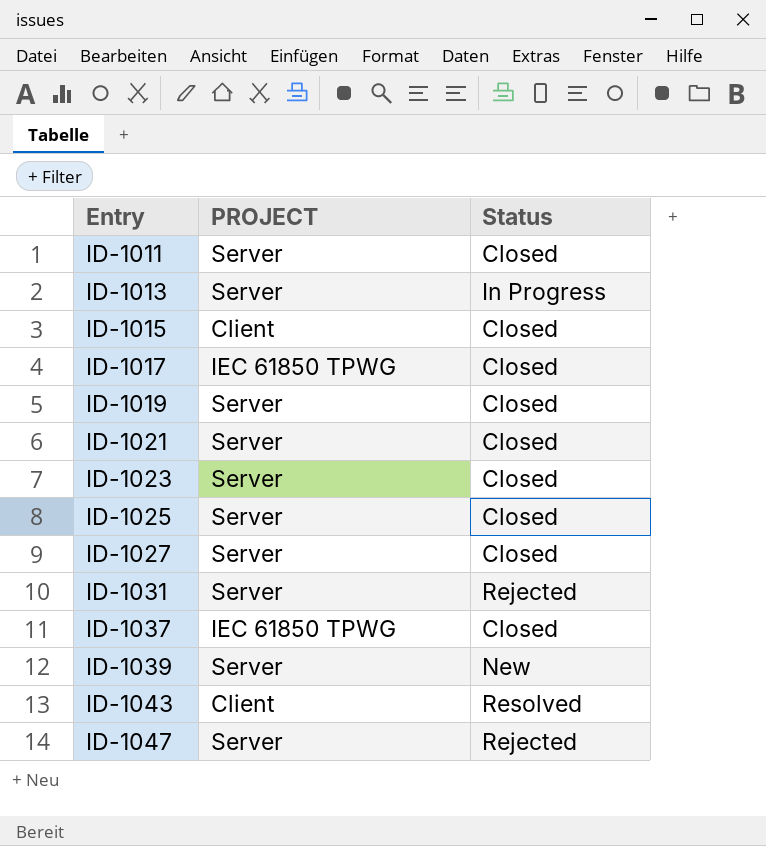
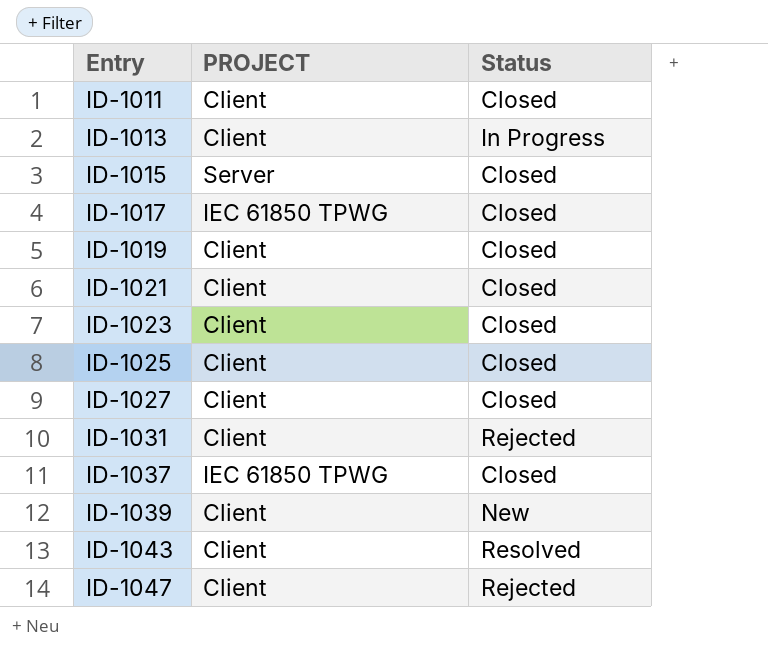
ID-1011 | PROJECT: Server -> Client
ID-1013 | PROJECT: Server -> Client
ID-1015 | PROJECT: Client -> Server
ID-1019 | PROJECT: Server -> Client
ID-1021 | PROJECT: Server -> Client
ID-1023 | PROJECT: Server -> Client
ID-1025 | PROJECT: Server -> Client
ID-1027 | PROJECT: Server -> Client
ID-1031 | PROJECT: Server -> Client
ID-1039 | PROJECT: Server -> Client
ID-1047 | PROJECT: Server -> Client

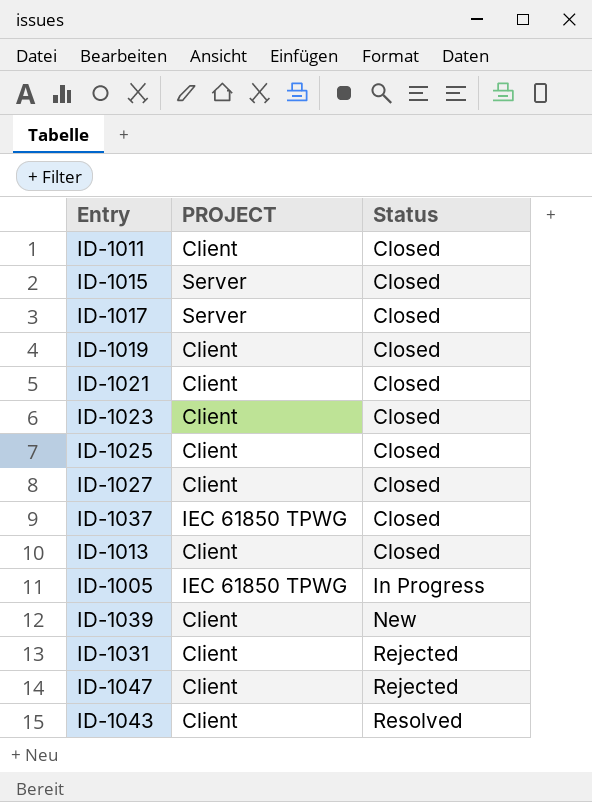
row order: Entry ascending -> Status ascending
ID-1017 | PROJECT: IEC 61850 TPWG -> Server
ID-1013 | Status: In Progress -> Closed
row ID-1005: none -> IEC 61850 TPWG | In Progress

